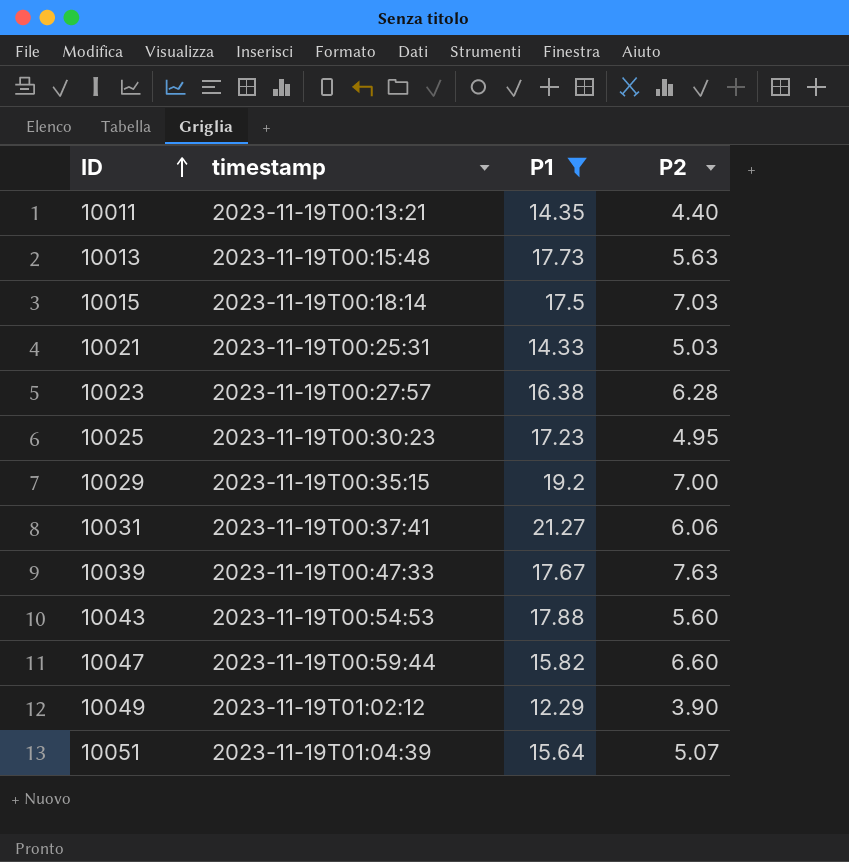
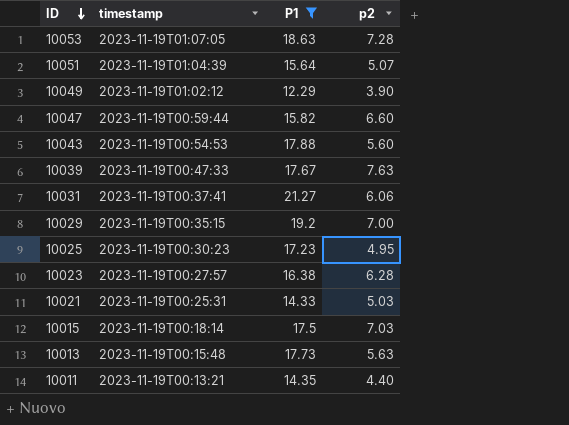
row order: ID ascending -> ID descending
column name: P2 -> p2
row 10053: none -> 2023-11-19T01:07:05 | 18.63 | 7.28

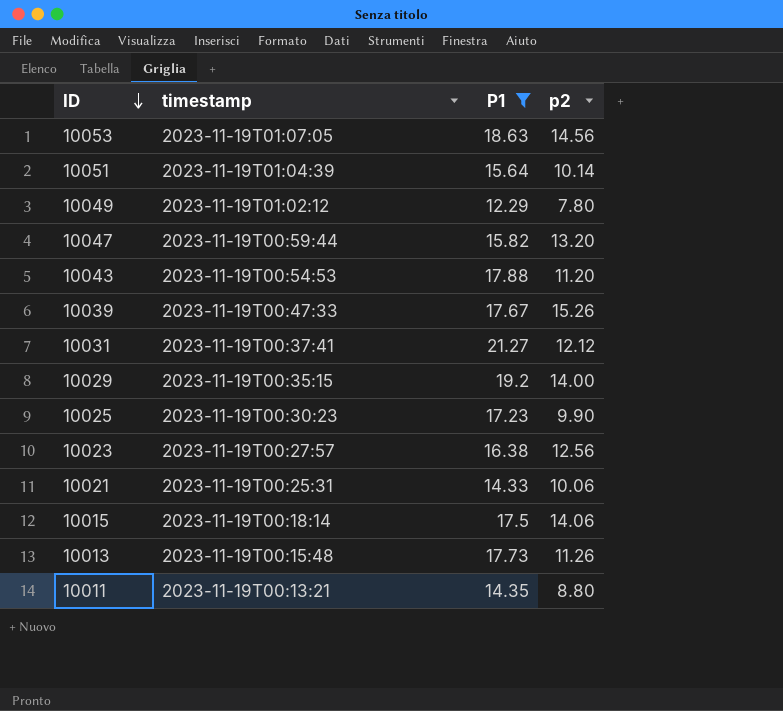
10053 | p2: 7.28 -> 14.56
10051 | p2: 5.07 -> 10.14
10049 | p2: 3.90 -> 7.80
10047 | p2: 6.60 -> 13.20
10043 | p2: 5.60 -> 11.20
10039 | p2: 7.63 -> 15.26
10031 | p2: 6.06 -> 12.12
10029 | p2: 7.00 -> 14.00
10025 | p2: 4.95 -> 9.90
10023 | p2: 6.28 -> 12.56
10021 | p2: 5.03 -> 10.06
10015 | p2: 7.03 -> 14.06
10013 | p2: 5.63 -> 11.26
10011 | p2: 4.40 -> 8.80

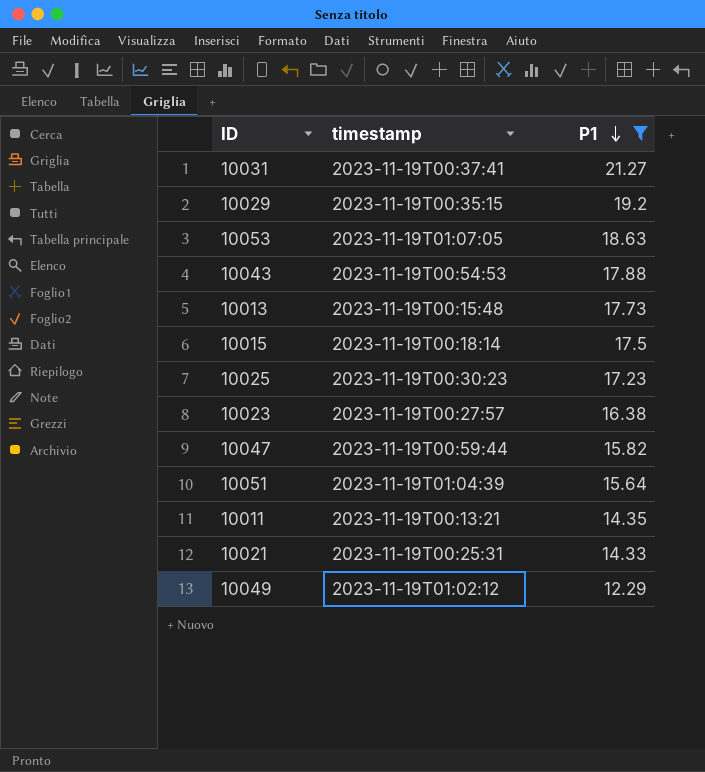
row order: ID descending -> P1 descending
column p2 | position: 4 -> none
row 10039: 2023-11-19T00:47:33 | 17.67 | 15.26 -> none

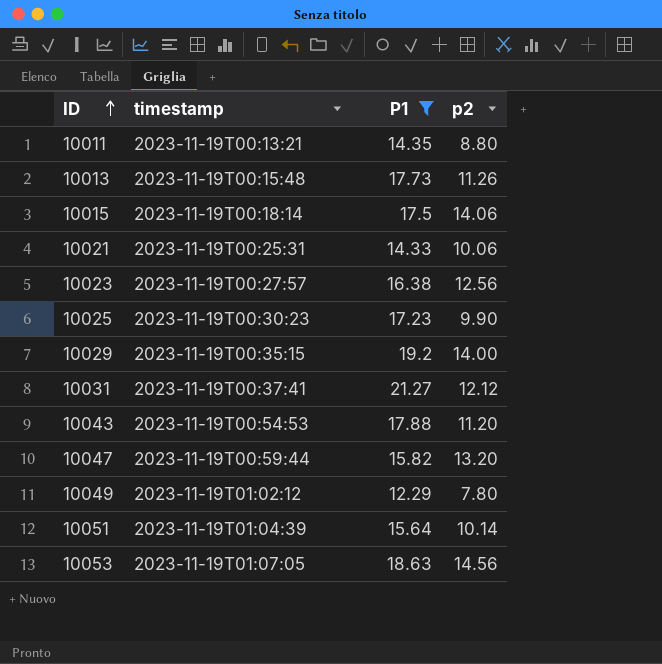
row order: P1 descending -> ID ascending
column p2 | position: none -> 4

